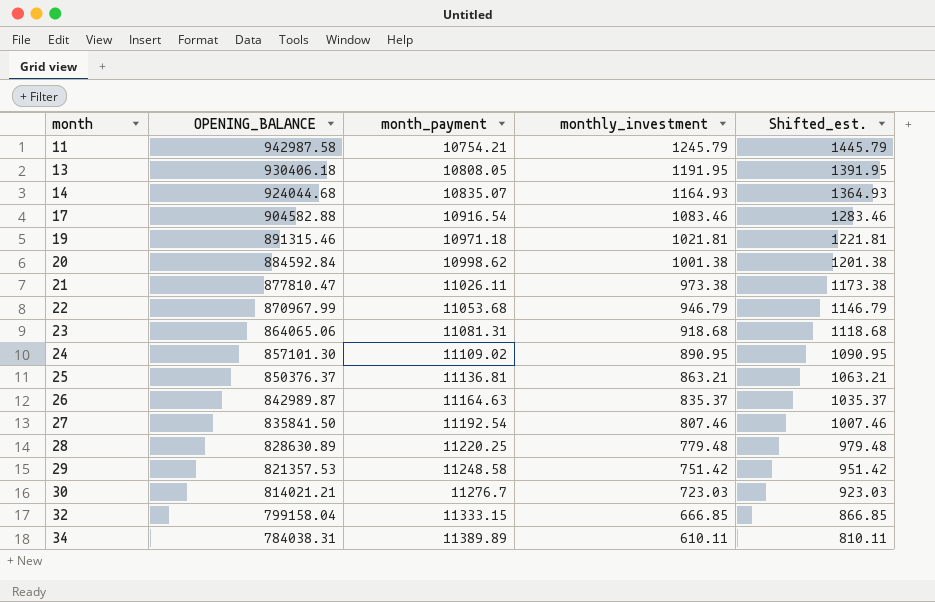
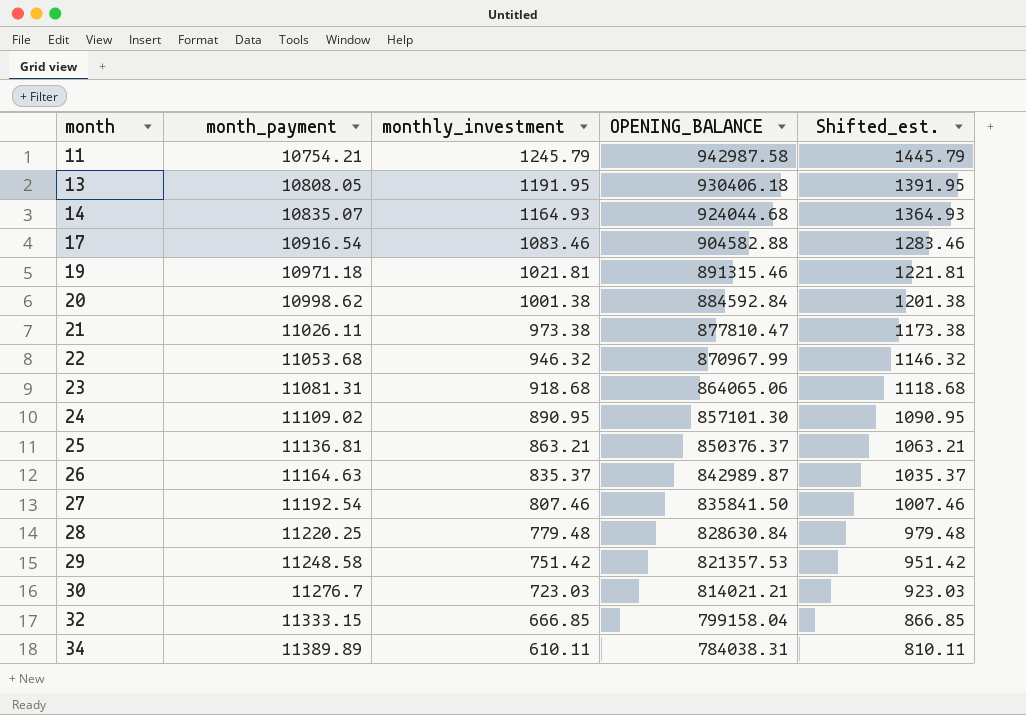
column OPENING_BALANCE | position: 2 -> 4
22 | monthly_investment: 946.79 -> 946.32
22 | Shifted_est.: 1146.79 -> 1146.32
28 | OPENING_BALANCE: 828630.89 -> 828630.84

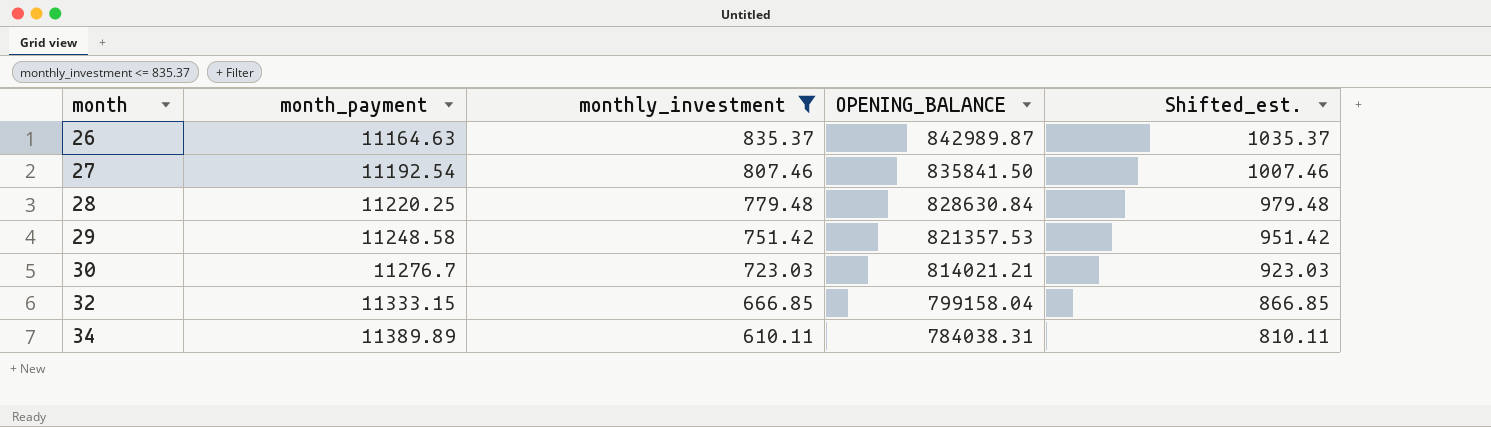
filter: none -> monthly_investment <= 835.37

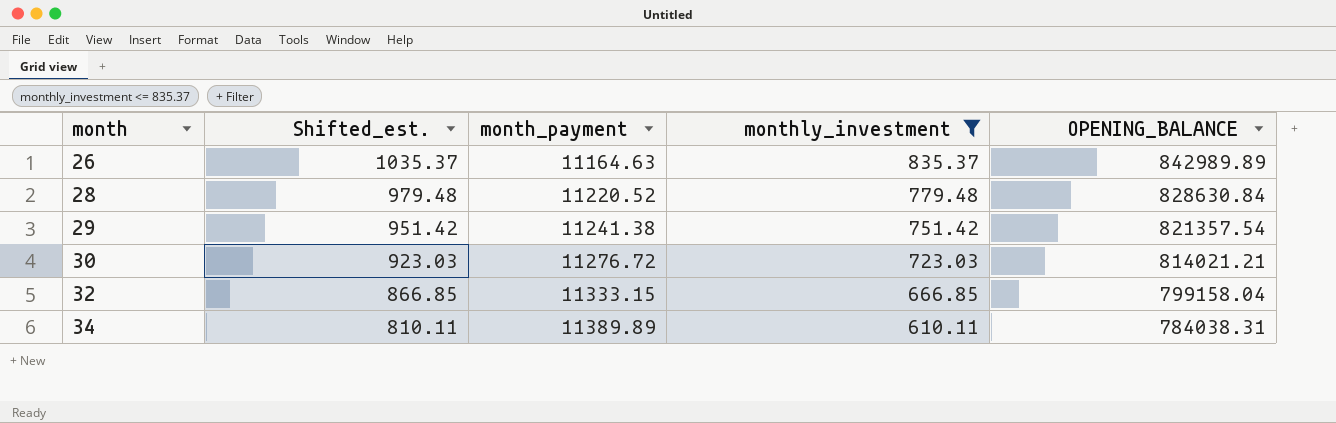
column Shifted_est. | position: 5 -> 2
row 27: 11192.54 | 807.46 | 835841.50 | 1007.46 -> none
26 | OPENING_BALANCE: 842989.87 -> 842989.89
28 | month_payment: 11220.25 -> 11220.52
29 | month_payment: 11248.58 -> 11241.38
29 | OPENING_BALANCE: 821357.53 -> 821357.54
30 | month_payment: 11276.7 -> 11276.72

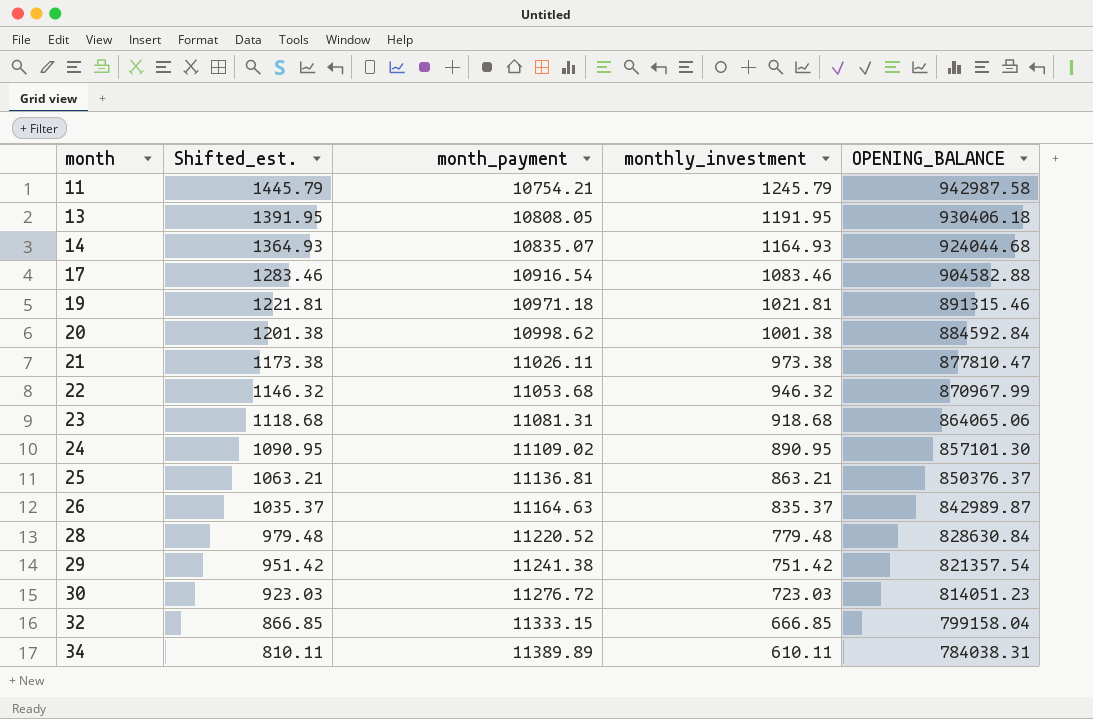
filter: monthly_investment <= 835.37 -> none
26 | OPENING_BALANCE: 842989.89 -> 842989.87
30 | OPENING_BALANCE: 814021.21 -> 814051.23

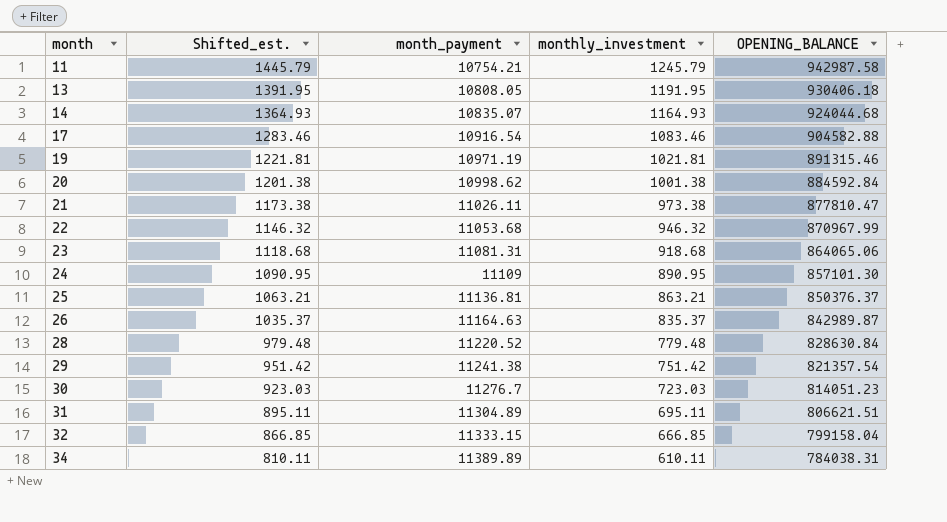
19 | month_payment: 10971.18 -> 10971.19
24 | month_payment: 11109.02 -> 11109
30 | month_payment: 11276.72 -> 11276.7
row 31: none -> 895.11 | 11304.89 | 695.11 | 806621.51

